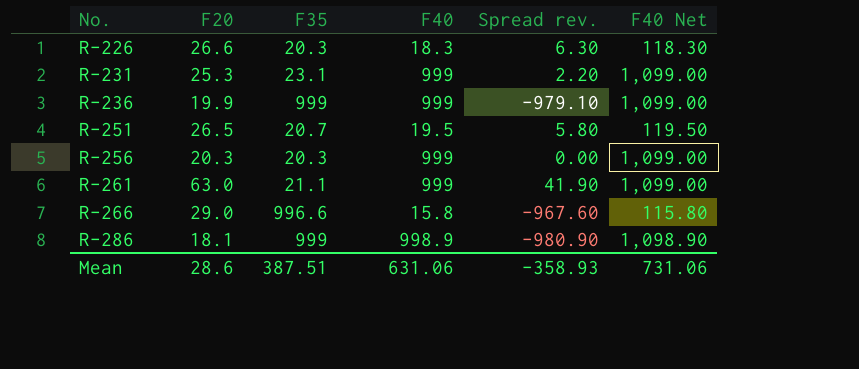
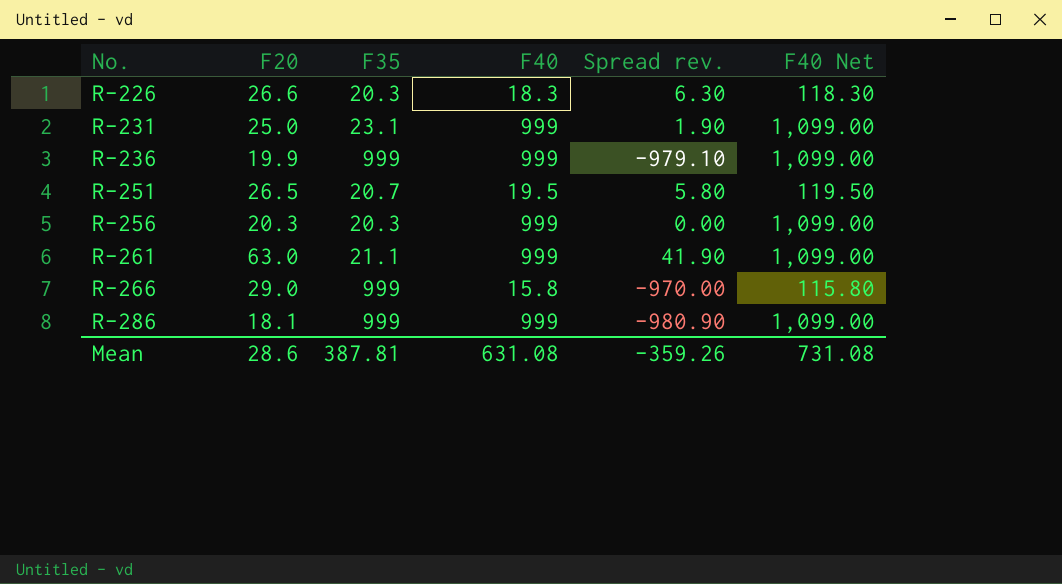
R-231 | F20: 25.3 -> 25.0
R-231 | Spread rev.: 2.20 -> 1.90
R-266 | F35: 996.6 -> 999
R-266 | Spread rev.: -967.60 -> -970.00
R-286 | F40: 998.9 -> 999
R-286 | F40 Net: 1,098.90 -> 1,099.00
Mean | F35: 387.51 -> 387.81
Mean | F40: 631.06 -> 631.08
Mean | Spread rev.: -358.93 -> -359.26
Mean | F40 Net: 731.06 -> 731.08

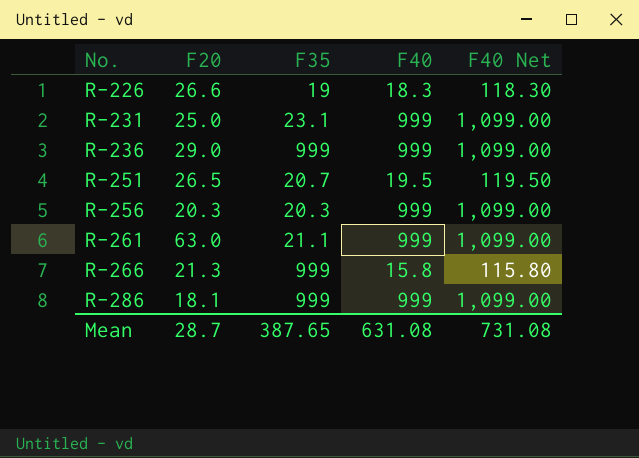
column Spread rev. | formula: [F20] - [F35] -> none
R-226 | F35: 20.3 -> 19
R-236 | F20: 19.9 -> 29.0
R-266 | F20: 29.0 -> 21.3
Mean | F20: 28.6 -> 28.7
Mean | F35: 387.81 -> 387.65

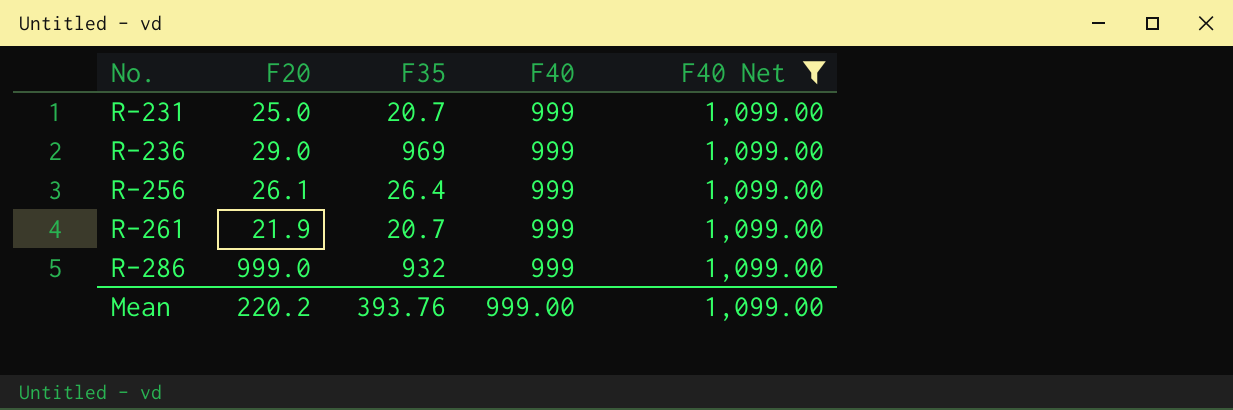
filter: none -> F40 Net = 1,099.00
R-231 | F35: 23.1 -> 20.7
R-236 | F35: 999 -> 969
R-256 | F20: 20.3 -> 26.1
R-256 | F35: 20.3 -> 26.4
R-261 | F20: 63.0 -> 21.9
R-261 | F35: 21.1 -> 20.7
R-286 | F20: 18.1 -> 999.0
R-286 | F35: 999 -> 932
Mean | F20: 28.7 -> 220.2
Mean | F35: 387.65 -> 393.76
Mean | F40: 631.08 -> 999.00
Mean | F40 Net: 731.08 -> 1,099.00

